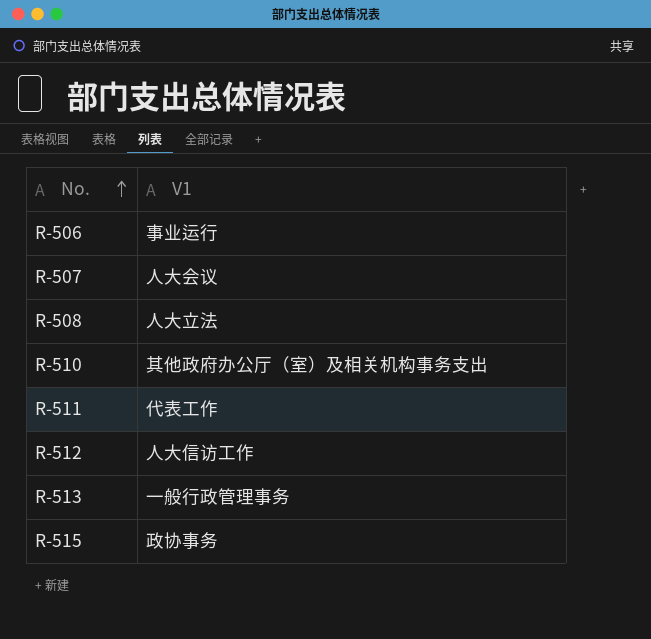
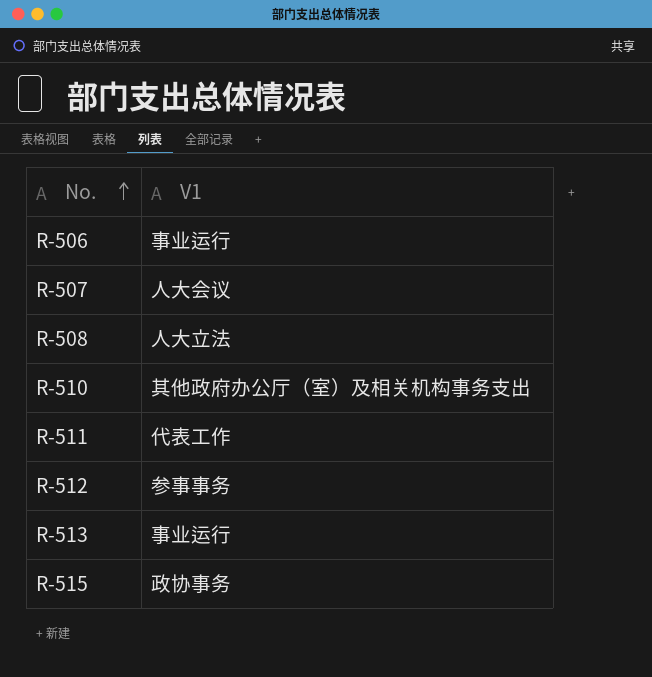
R-512 | V1: 人大信访工作 -> 参事事务
R-513 | V1: 一般行政管理事务 -> 事业运行

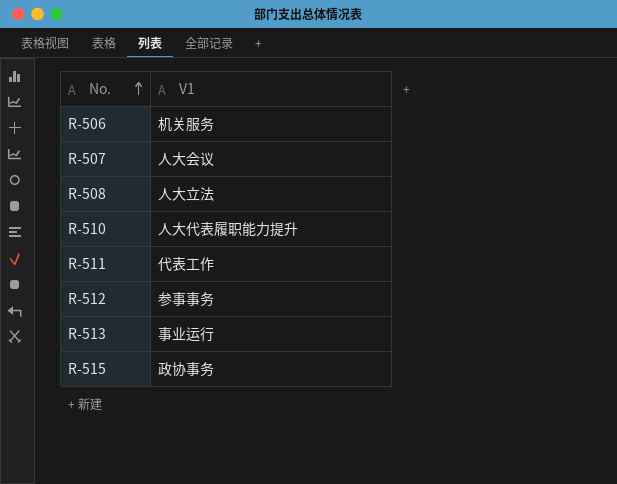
R-506 | V1: 事业运行 -> 机关服务
R-510 | V1: 其他政府办公厅（室）及相关机构事务支出 -> 人大代表履职能力提升

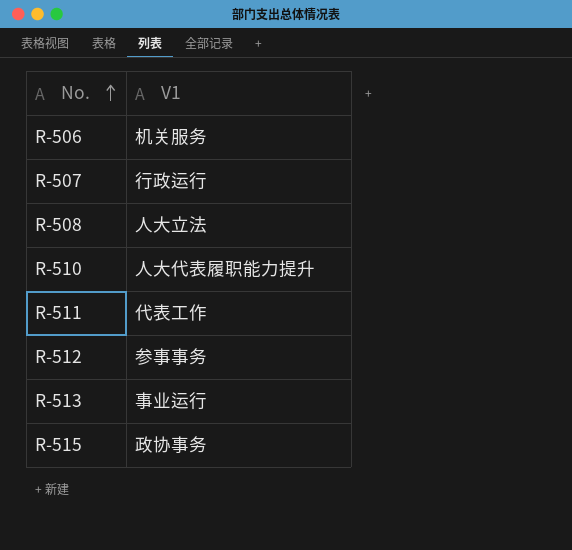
R-507 | V1: 人大会议 -> 行政运行

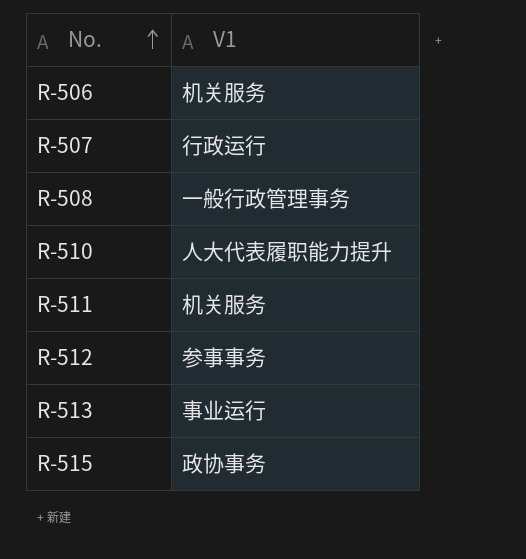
R-508 | V1: 人大立法 -> 一般行政管理事务
R-511 | V1: 代表工作 -> 机关服务

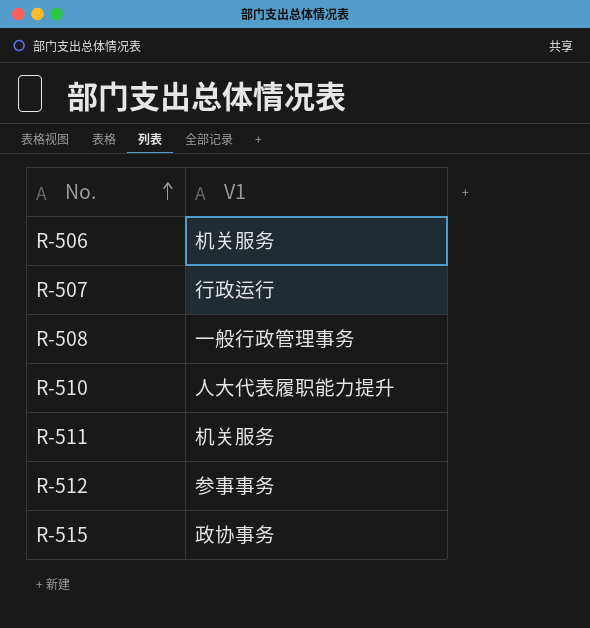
row R-513: 事业运行 -> none

